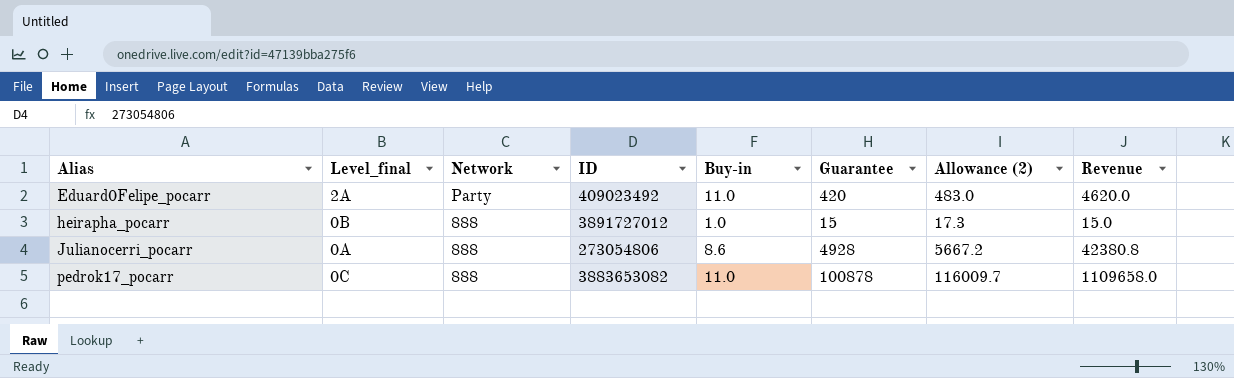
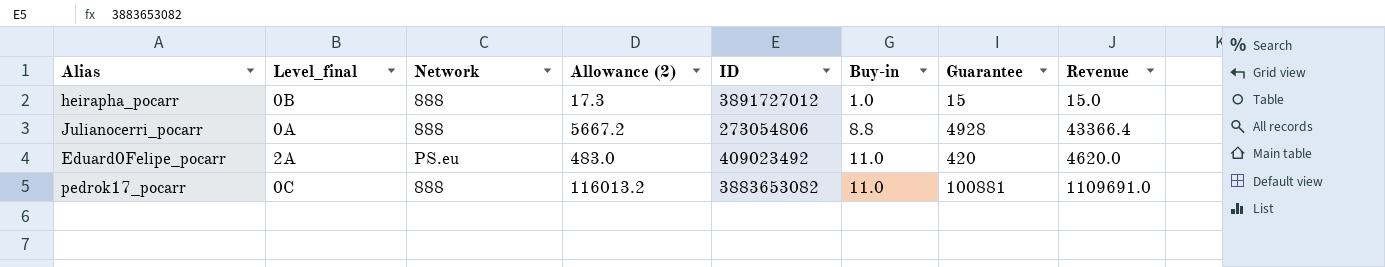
row order: Alias ascending -> Buy-in ascending
column Allowance (2) | position: 7 -> 4
Julianocerri_pocarr | Buy-in: 8.6 -> 8.8
Julianocerri_pocarr | Revenue: 42380.8 -> 43366.4
Eduard0Felipe_pocarr | Network: Party -> PS.eu
pedrok17_pocarr | Allowance (2): 116009.7 -> 116013.2
pedrok17_pocarr | Guarantee: 100878 -> 100881
pedrok17_pocarr | Revenue: 1109658.0 -> 1109691.0

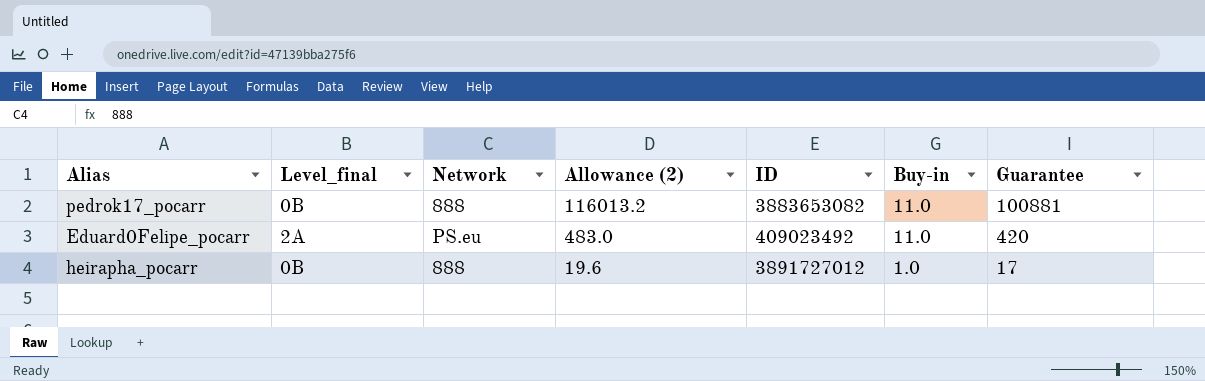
row order: Buy-in ascending -> Allowance (2) descending
column Revenue | formula: [Buy-in] * [Guarantee] -> none
row Julianocerri_pocarr: 0A | 888 | 5667.2 | 273054806 | 8.8 | 4928 | 43366.4 -> none
pedrok17_pocarr | Level_final: 0C -> 0B
heirapha_pocarr | Allowance (2): 17.3 -> 19.6
heirapha_pocarr | Guarantee: 15 -> 17

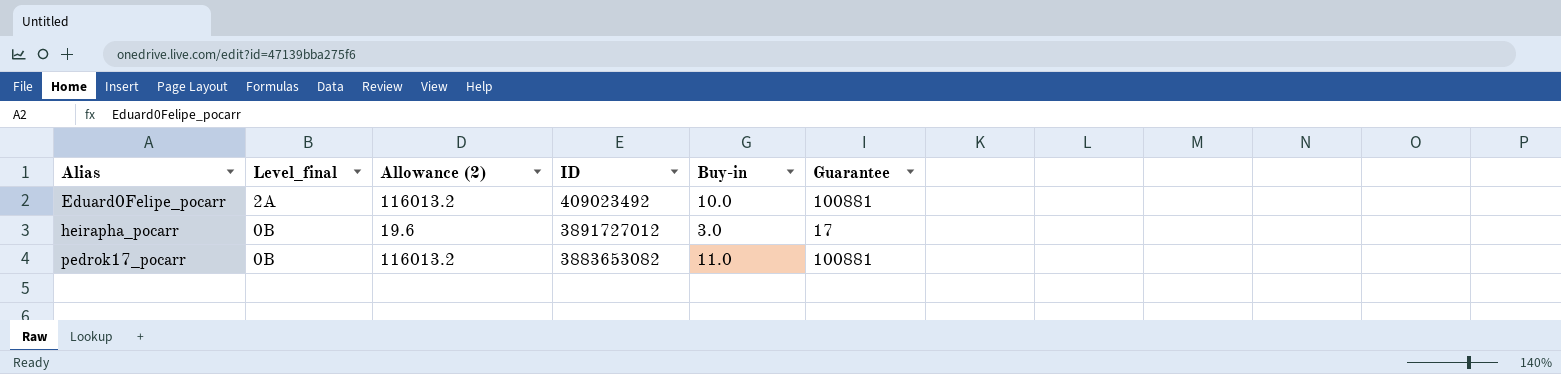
row order: Allowance (2) descending -> Alias ascending
column Network | position: 3 -> none
Eduard0Felipe_pocarr | Allowance (2): 483.0 -> 116013.2
Eduard0Felipe_pocarr | Buy-in: 11.0 -> 10.0
Eduard0Felipe_pocarr | Guarantee: 420 -> 100881
heirapha_pocarr | Buy-in: 1.0 -> 3.0

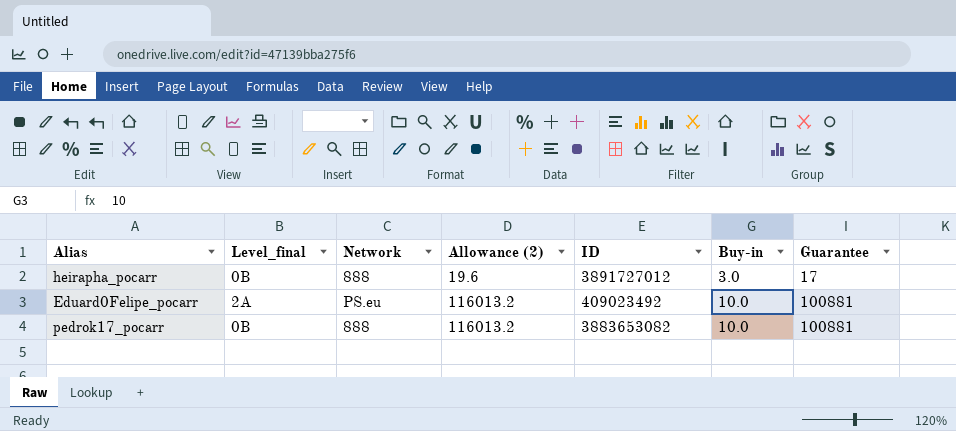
row order: Alias ascending -> Allowance (2) ascending
column Network | position: none -> 3
pedrok17_pocarr | Buy-in: 11.0 -> 10.0

